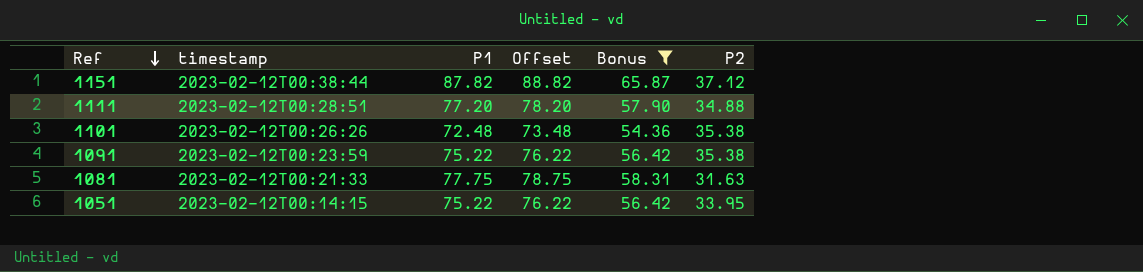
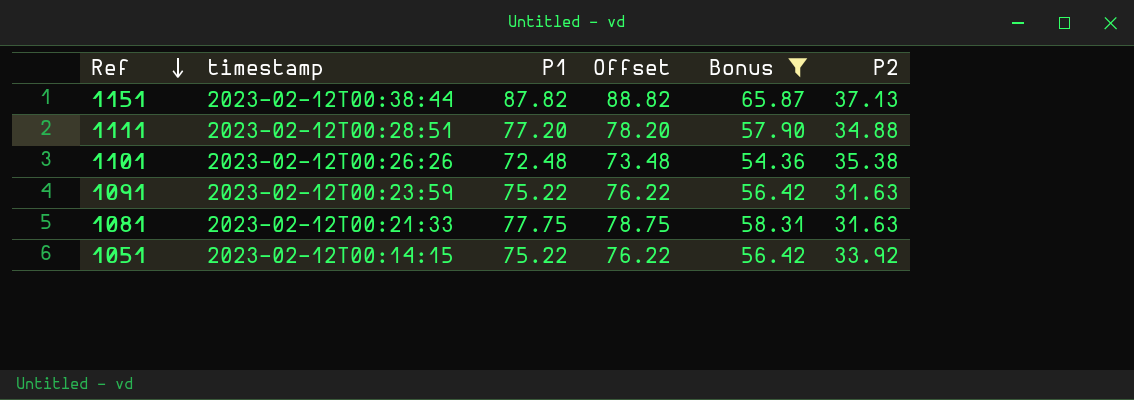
1151 | P2: 37.12 -> 37.13
1091 | P2: 35.38 -> 31.63
1051 | P2: 33.95 -> 33.92

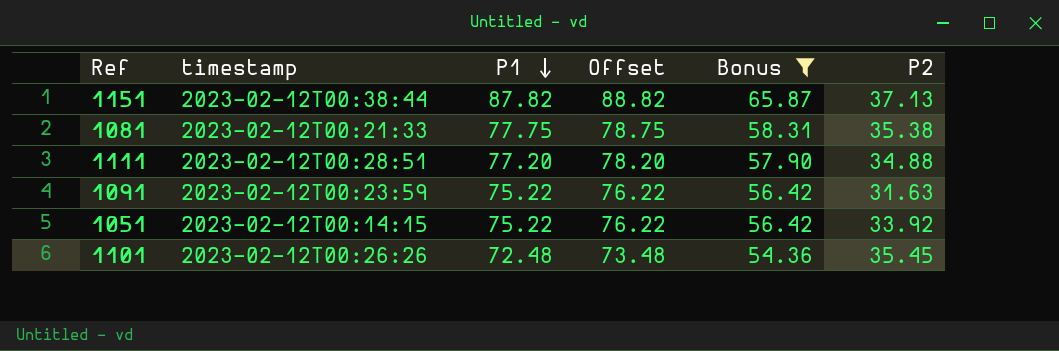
row order: Ref descending -> P1 descending
1081 | P2: 31.63 -> 35.38
1101 | P2: 35.38 -> 35.45

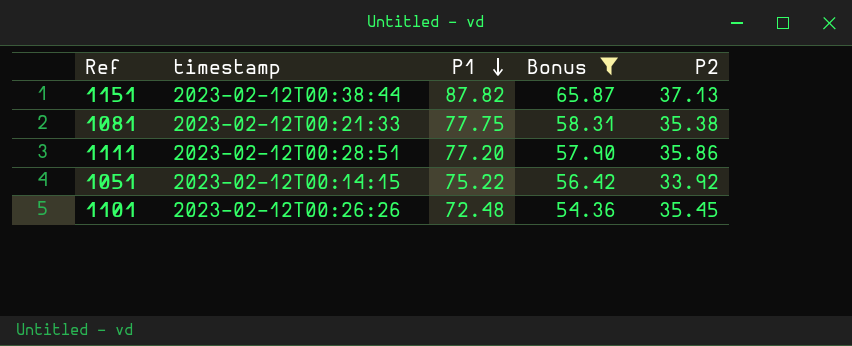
column Offset | formula: [P1] + 1 -> none
row 1091: 2023-02-12T00:23:59 | 75.22 | 76.22 | 56.42 | 31.63 -> none
1111 | P2: 34.88 -> 35.86

